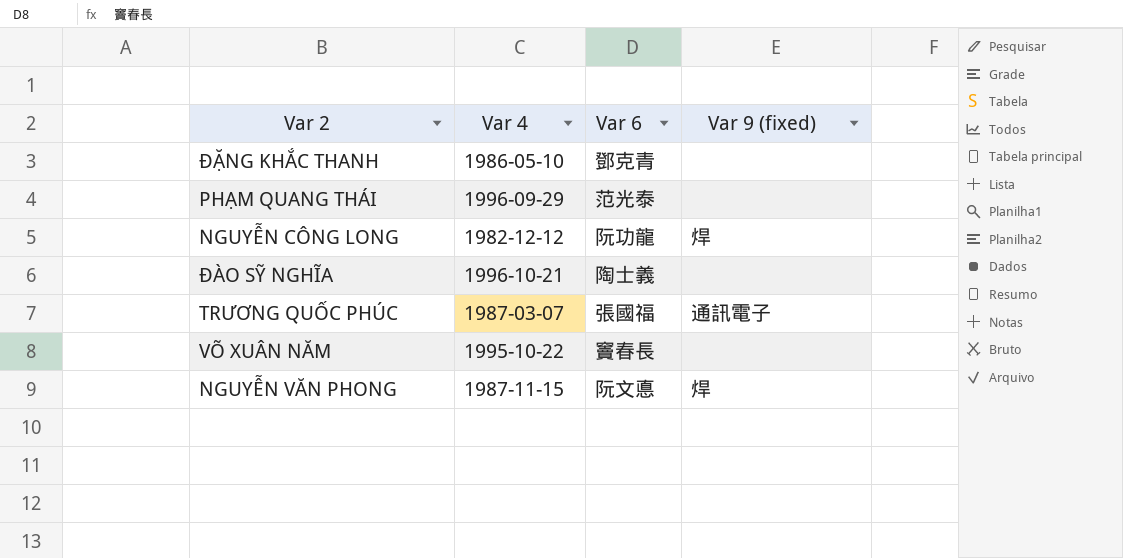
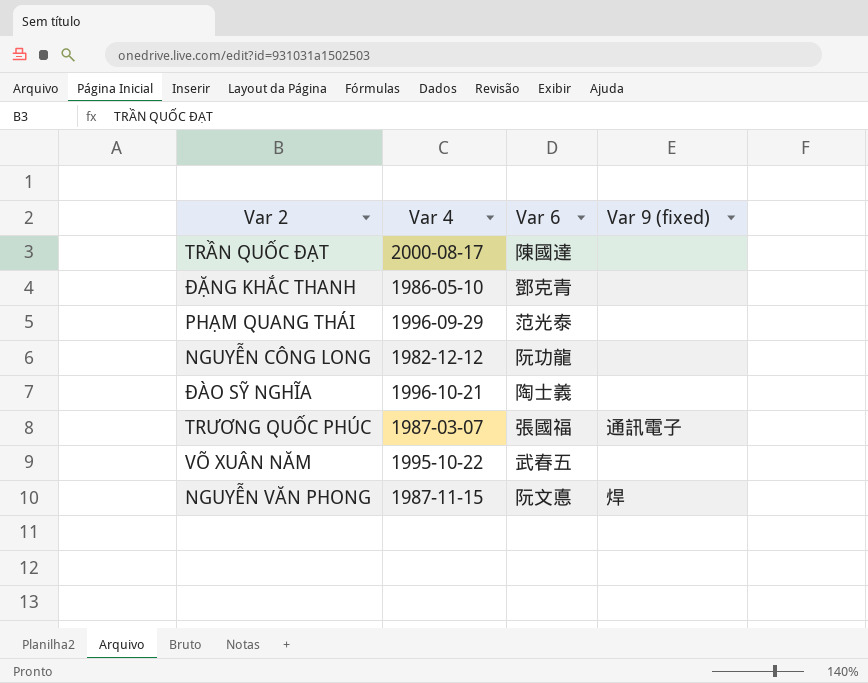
row TRẦN QUỐC ĐẠT: none -> 2000-08-17 | 陳國達 | none
NGUYỄN CÔNG LONG | Var 9 (fixed): 焊 -> none
VÕ XUÂN NĂM | Var 6: 竇春長 -> 武春五

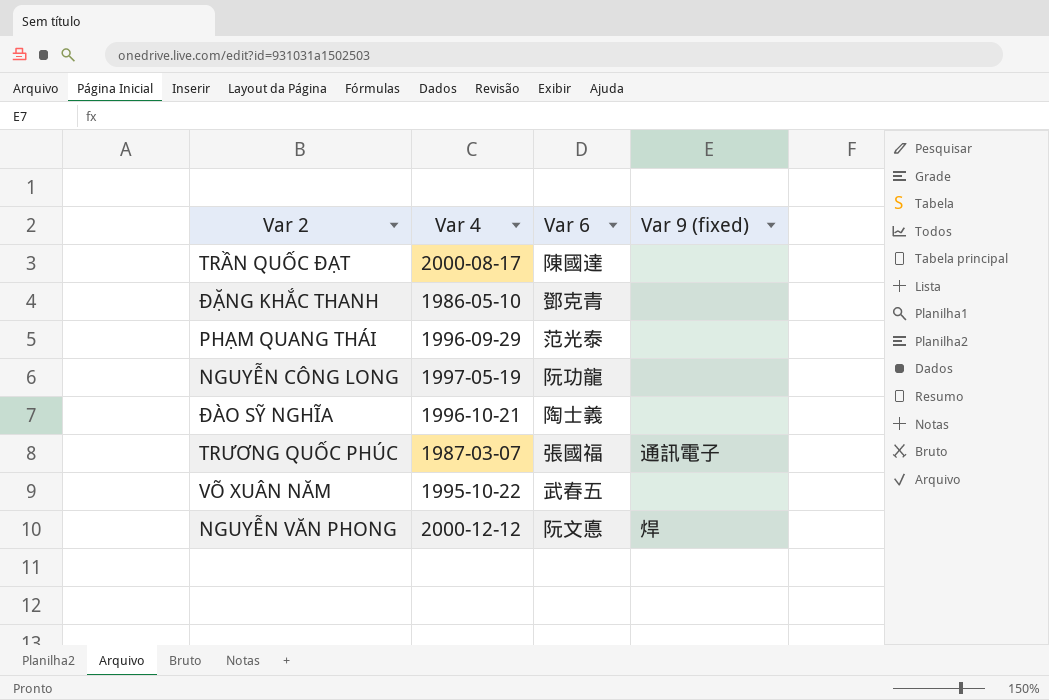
NGUYỄN CÔNG LONG | Var 4: 1982-12-12 -> 1997-05-19
NGUYỄN VĂN PHONG | Var 4: 1987-11-15 -> 2000-12-12

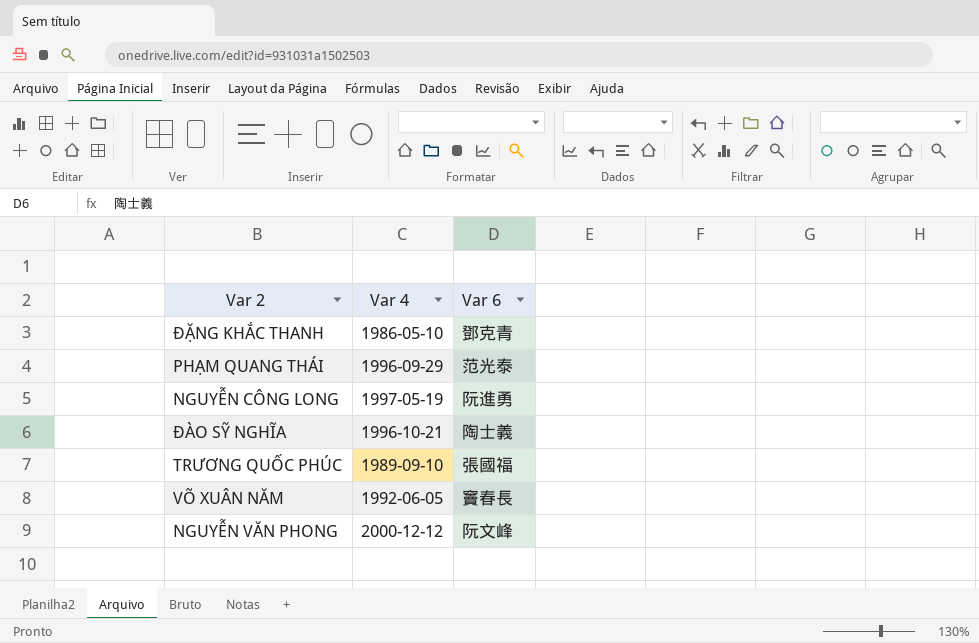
column Var 9 (fixed) | position: 4 -> none
row TRẦN QUỐC ĐẠT: 2000-08-17 | 陳國達 | none -> none
NGUYỄN CÔNG LONG | Var 6: 阮功龍 -> 阮進勇
TRƯƠNG QUỐC PHÚC | Var 4: 1987-03-07 -> 1989-09-10
VÕ XUÂN NĂM | Var 4: 1995-10-22 -> 1992-06-05
VÕ XUÂN NĂM | Var 6: 武春五 -> 竇春長
NGUYỄN VĂN PHONG | Var 6: 阮文悳 -> 阮文峰

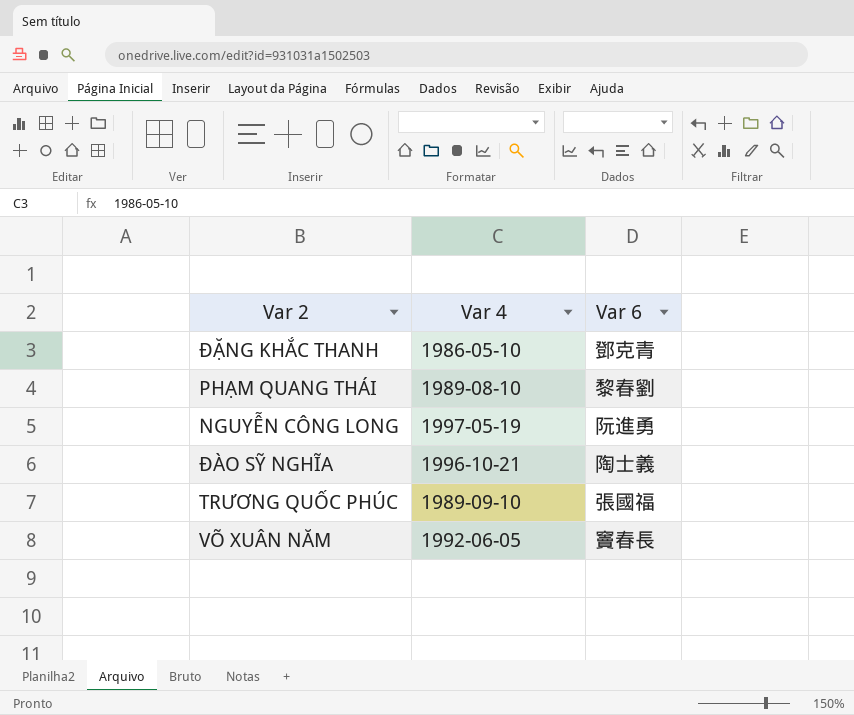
row NGUYỄN VĂN PHONG: 2000-12-12 | 阮文峰 -> none
PHẠM QUANG THÁI | Var 4: 1996-09-29 -> 1989-08-10
PHẠM QUANG THÁI | Var 6: 范光泰 -> 黎春劉

